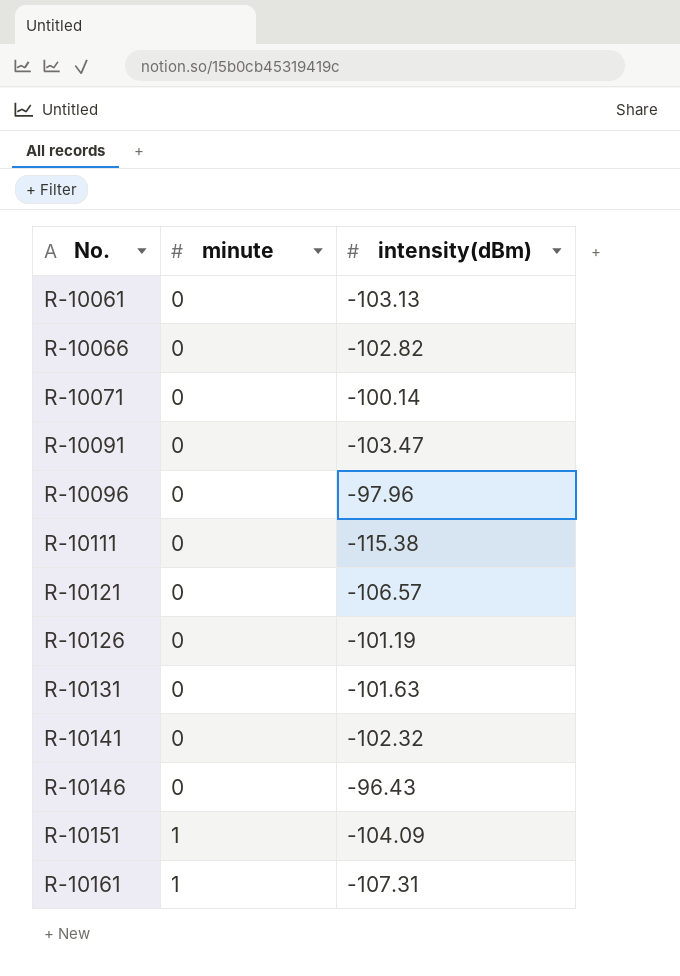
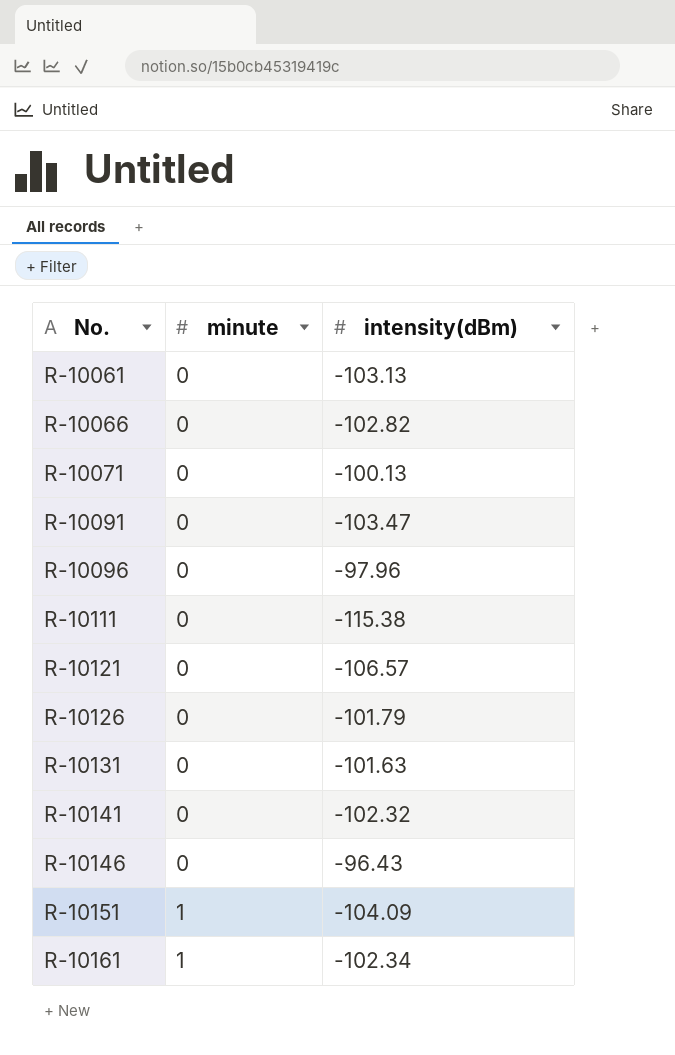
R-10071 | intensity(dBm): -100.14 -> -100.13
R-10126 | intensity(dBm): -101.19 -> -101.79
R-10161 | intensity(dBm): -107.31 -> -102.34

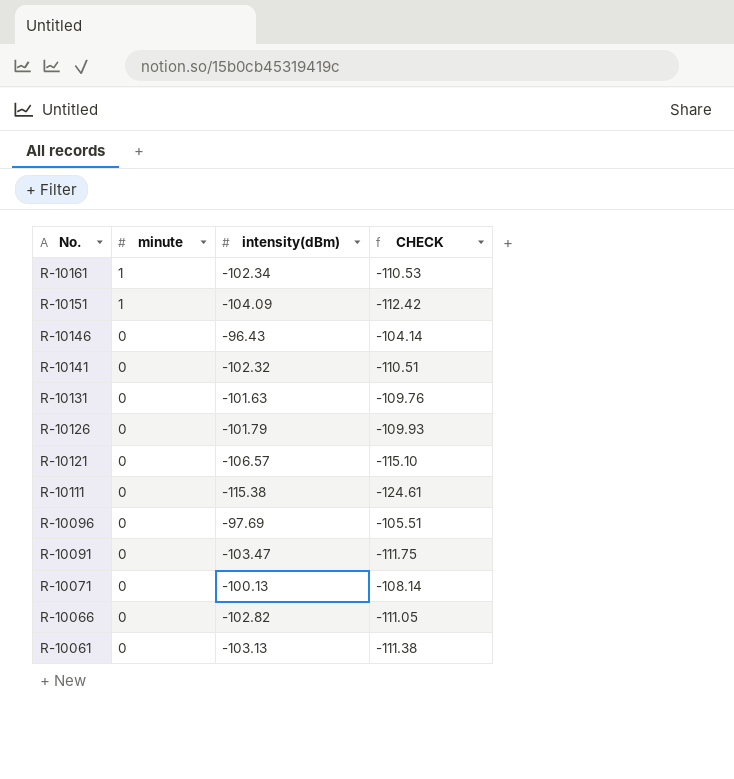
row order: No. ascending -> No. descending
column CHECK | formula: none -> [intensity(dBm)] * 1.08
R-10096 | intensity(dBm): -97.96 -> -97.69

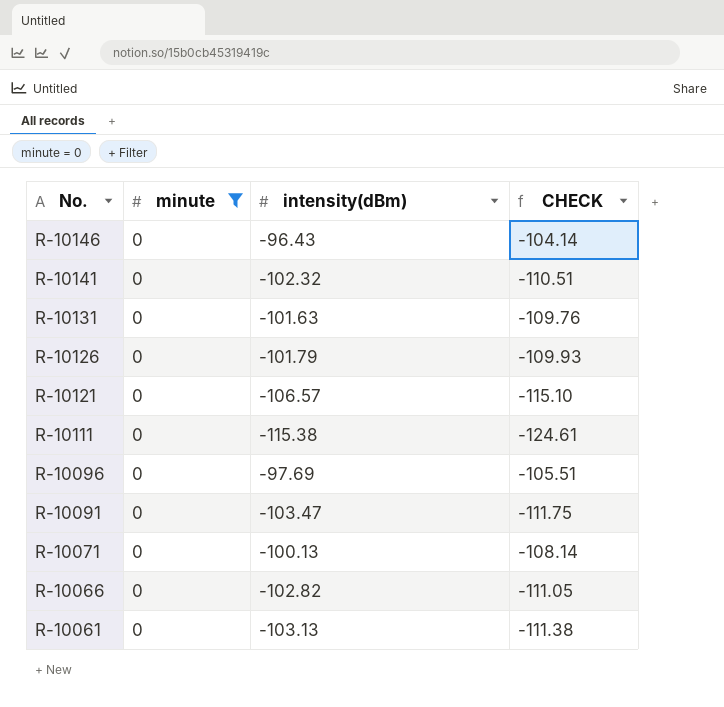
filter: none -> minute = 0

